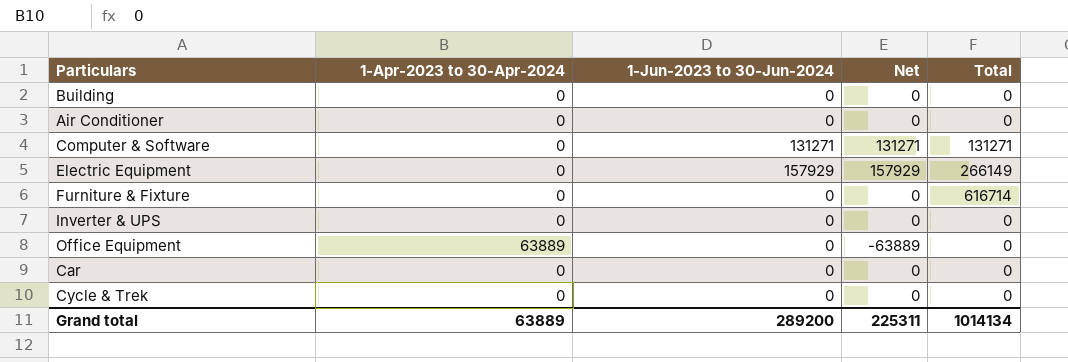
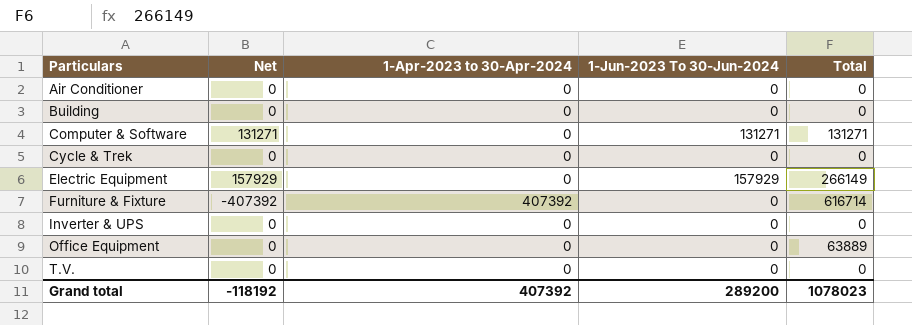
row order: none -> Particulars ascending
column Net | position: 4 -> 2
column name: 1-Jun-2023 to 30-Jun-2024 -> 1-Jun-2023 To 30-Jun-2024
row Car: 0 | 0 | 0 | 0 -> none
Furniture & Fixture | Net: 0 -> -407392
Furniture & Fixture | 1-Apr-2023 to 30-Apr-2024: 0 -> 407392
Office Equipment | Net: -63889 -> 0
Office Equipment | 1-Apr-2023 to 30-Apr-2024: 63889 -> 0
Office Equipment | Total: 0 -> 63889
row T.V.: none -> 0 | 0 | 0 | 0
Grand total | Net: 225311 -> -118192
Grand total | 1-Apr-2023 to 30-Apr-2024: 63889 -> 407392
Grand total | Total: 1014134 -> 1078023

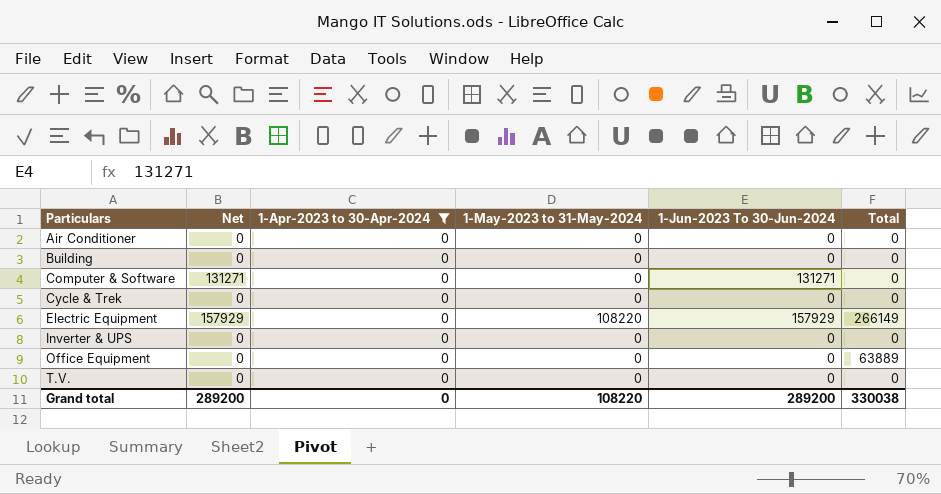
filter: none -> 1-Apr-2023 to 30-Apr-2024 = 0
column 1-May-2023 to 31-May-2024 | position: none -> 4
Computer & Software | Total: 131271 -> 0
Grand total | Net: -118192 -> 289200
Grand total | 1-Apr-2023 to 30-Apr-2024: 407392 -> 0
Grand total | Total: 1078023 -> 330038

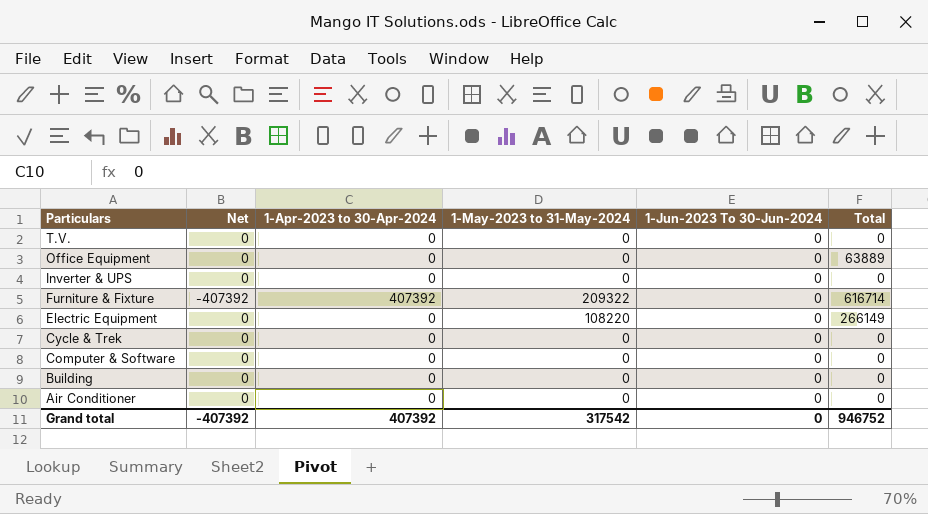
filter: 1-Apr-2023 to 30-Apr-2024 = 0 -> none
row order: Particulars ascending -> Particulars descending
Electric Equipment | Net: 157929 -> 0
Electric Equipment | 1-Jun-2023 To 30-Jun-2024: 157929 -> 0
Computer & Software | Net: 131271 -> 0
Computer & Software | 1-Jun-2023 To 30-Jun-2024: 131271 -> 0
Grand total | Net: 289200 -> -407392
Grand total | 1-Apr-2023 to 30-Apr-2024: 0 -> 407392
Grand total | 1-May-2023 to 31-May-2024: 108220 -> 317542
Grand total | 1-Jun-2023 To 30-Jun-2024: 289200 -> 0
Grand total | Total: 330038 -> 946752

